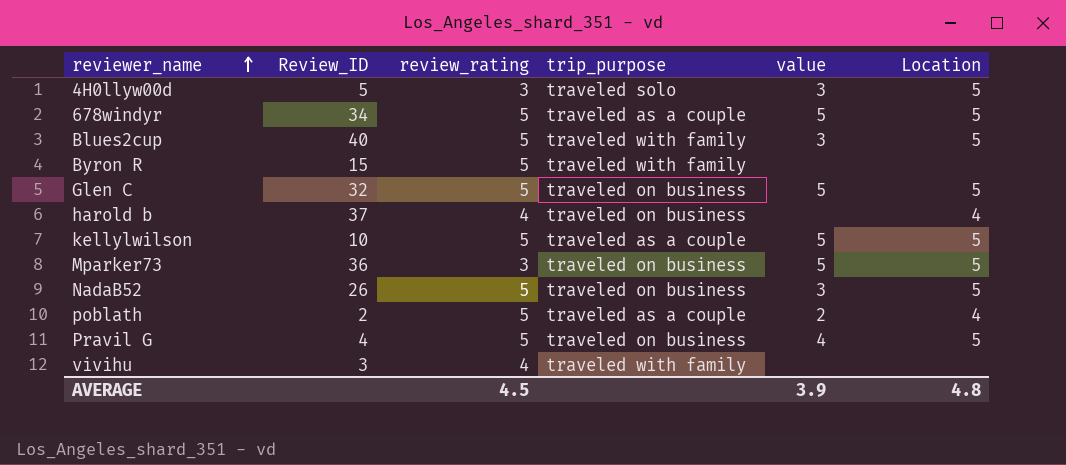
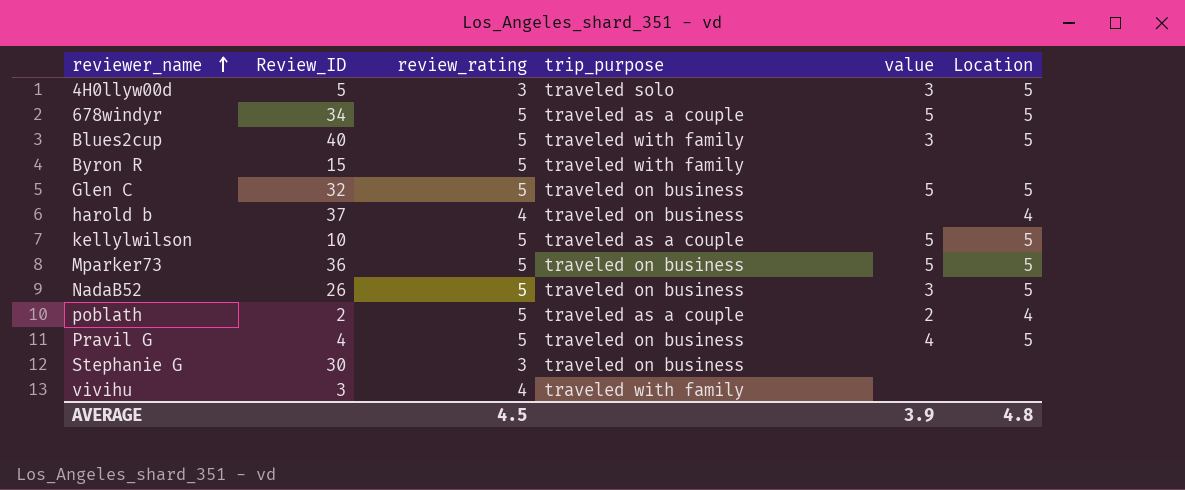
Mparker73 | review_rating: 3 -> 5
row Stephanie G: none -> 30 | 3 | traveled on business | none | none

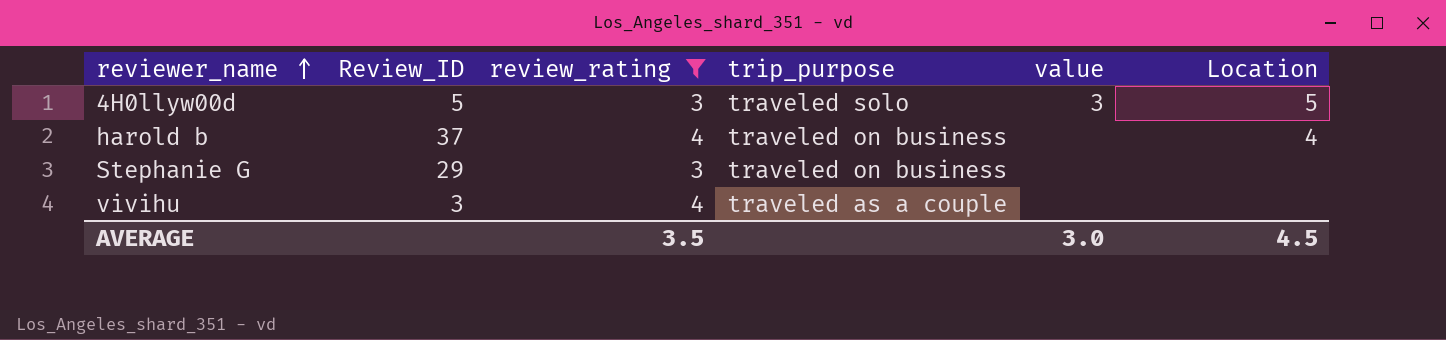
filter: none -> review_rating != 5
Stephanie G | Review_ID: 30 -> 29
vivihu | trip_purpose: traveled with family -> traveled as a couple
AVERAGE | review_rating: 4.5 -> 3.5
AVERAGE | value: 3.9 -> 3.0
AVERAGE | Location: 4.8 -> 4.5

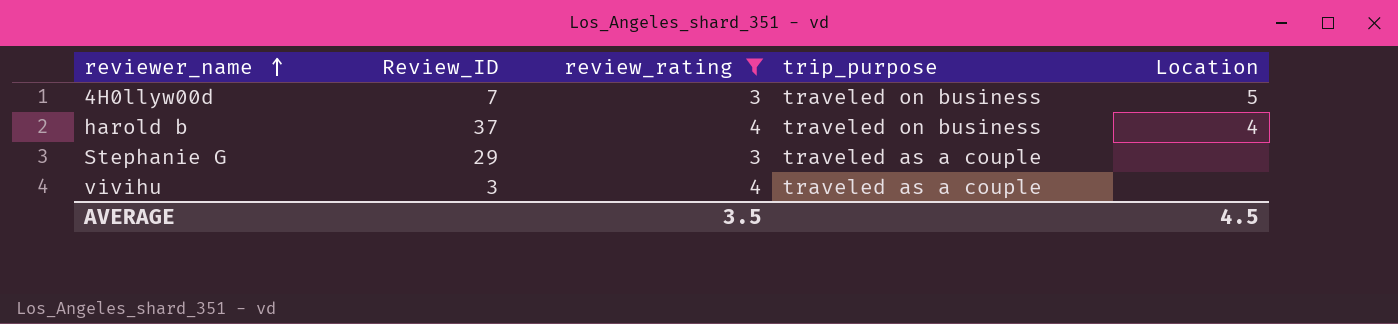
column value | position: 5 -> none
4H0llyw00d | Review_ID: 5 -> 7
4H0llyw00d | trip_purpose: traveled solo -> traveled on business
Stephanie G | trip_purpose: traveled on business -> traveled as a couple

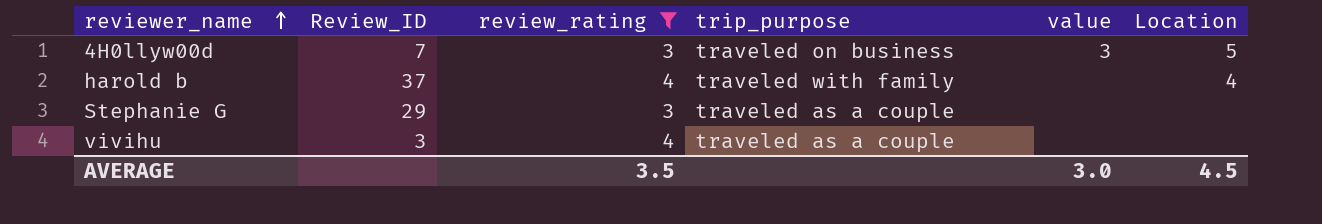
column value | position: none -> 5
harold b | trip_purpose: traveled on business -> traveled with family

